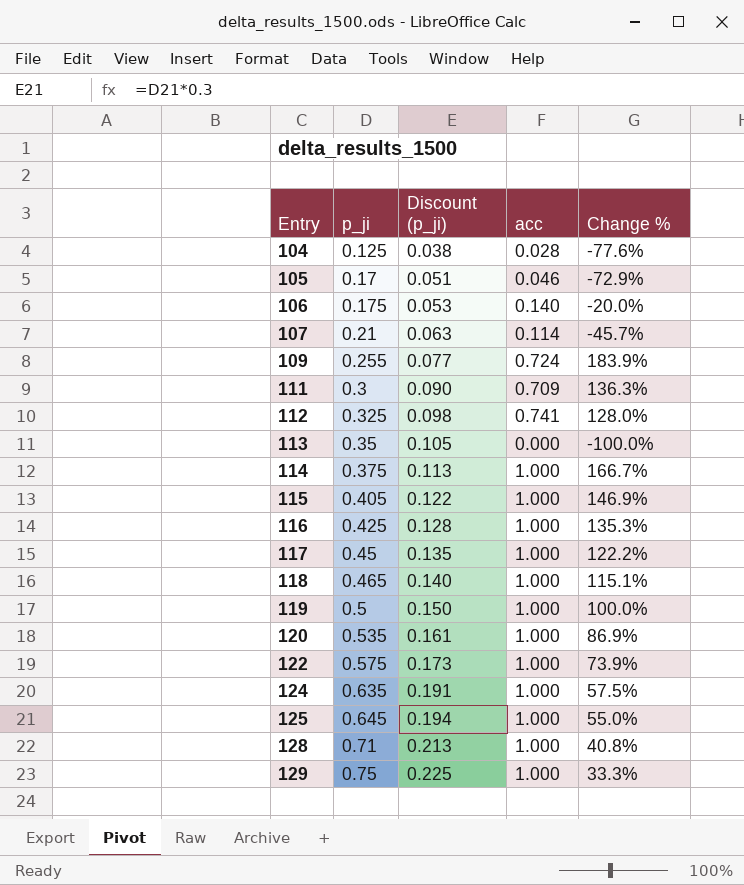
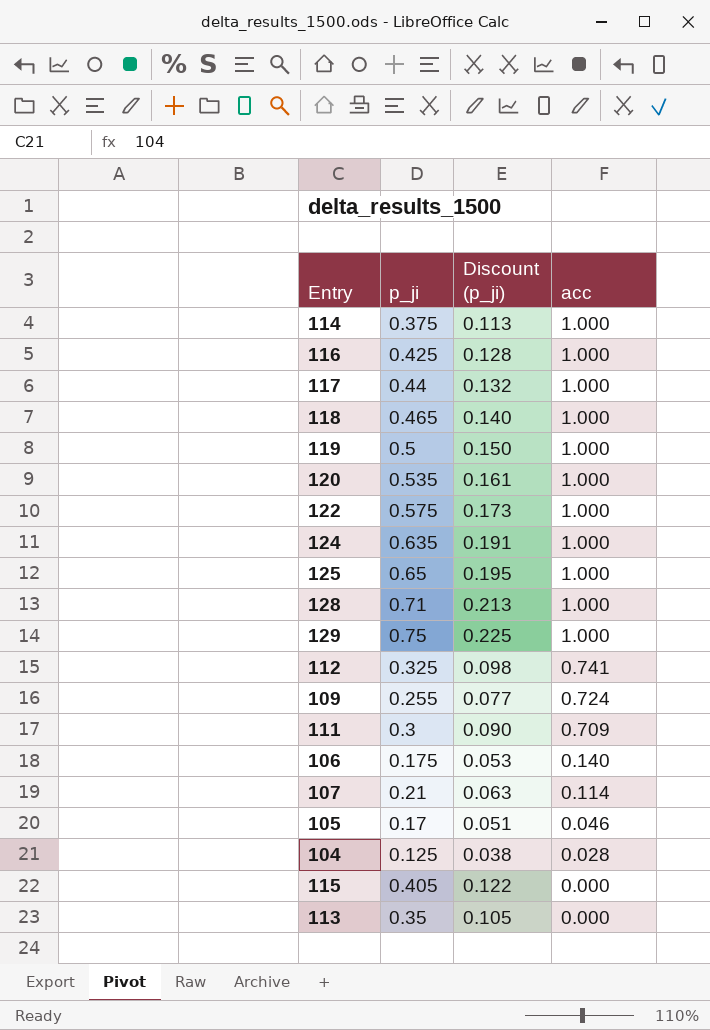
row order: Entry ascending -> acc descending
column Change % | formula: ([acc] - [p_ji]) / [p_ji] -> none
117 | p_ji: 0.45 -> 0.44
117 | Discount (p_ji): 0.135 -> 0.132
125 | p_ji: 0.645 -> 0.65
125 | Discount (p_ji): 0.194 -> 0.195
115 | acc: 1.000 -> 0.000

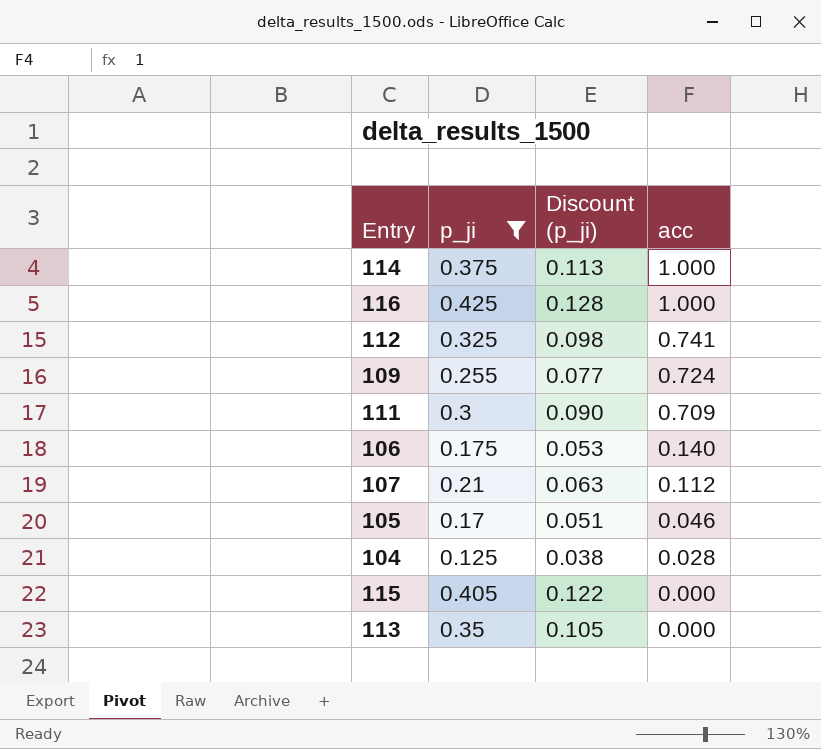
filter: none -> p_ji <= 0.425
107 | acc: 0.114 -> 0.112

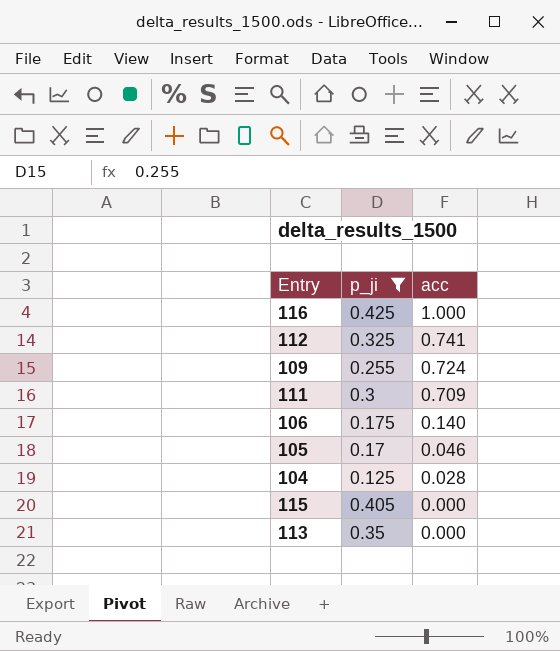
column Discount (p_ji) | formula: [p_ji] * 0.3 -> none
row 114: 0.375 | 0.113 | 1.000 -> none
row 107: 0.21 | 0.063 | 0.112 -> none

